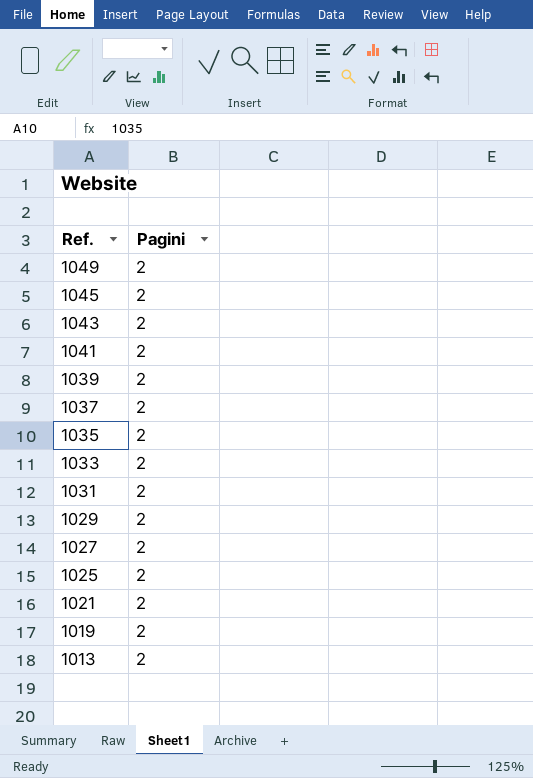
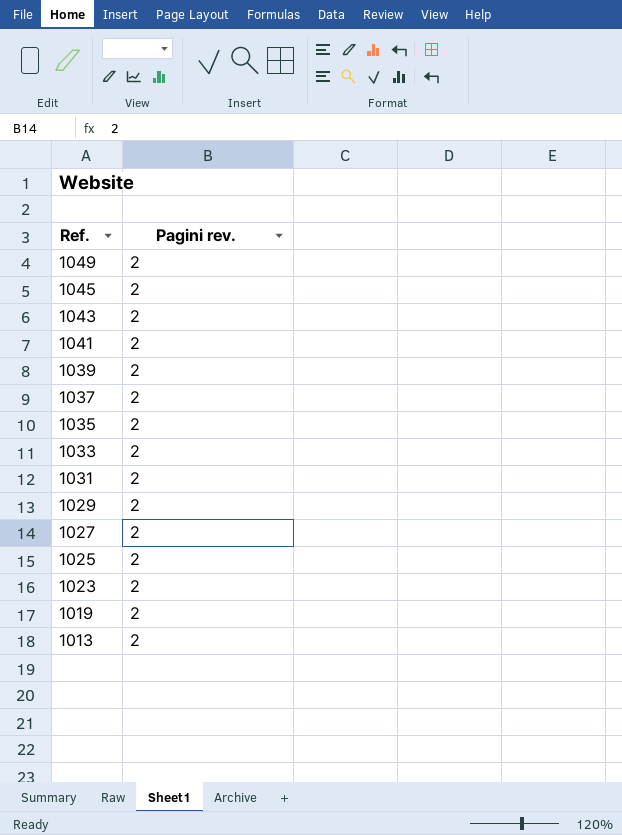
column name: Pagini -> Pagini rev.
row 1021: 2 -> none
row 1023: none -> 2

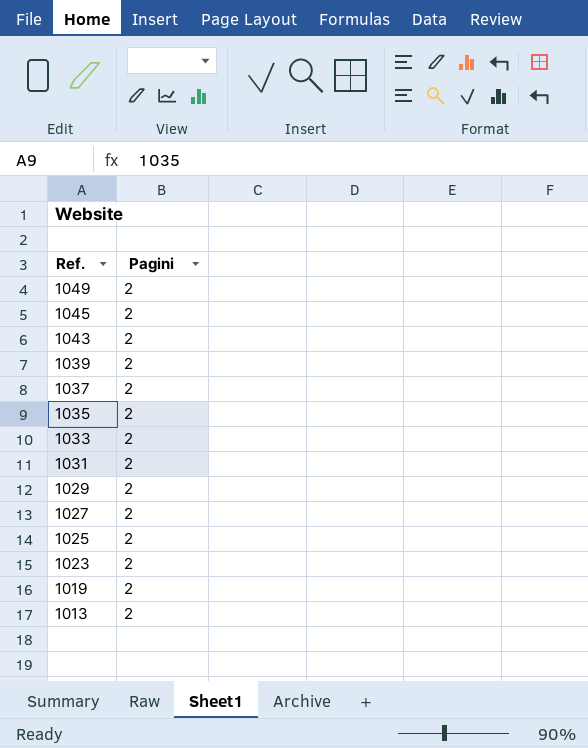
column name: Pagini rev. -> Pagini
row 1041: 2 -> none

